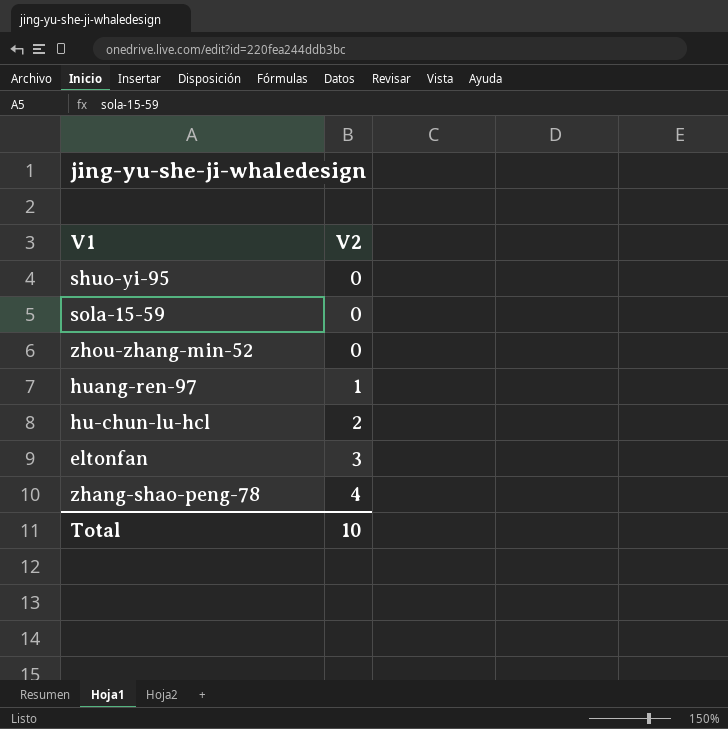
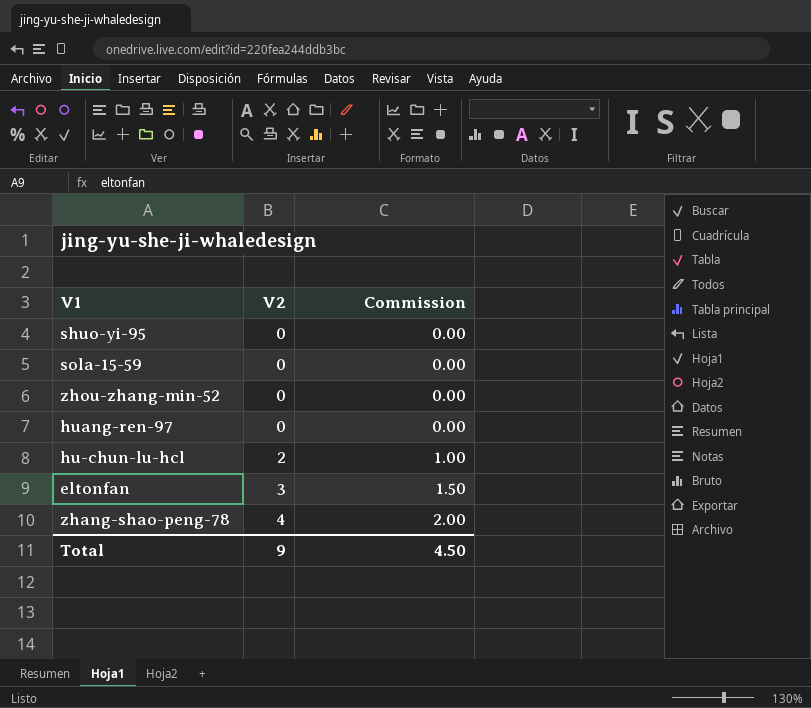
column Commission | formula: none -> [V2] * 0.5
huang-ren-97 | V2: 1 -> 0
Total | V2: 10 -> 9

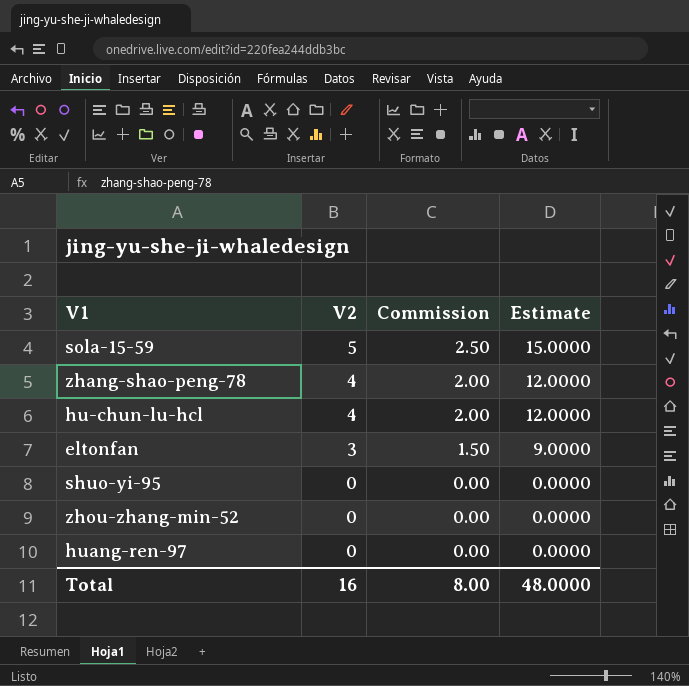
row order: V2 ascending -> V2 descending
column Estimate | formula: none -> [V2] * 3
sola-15-59 | V2: 0 -> 5
sola-15-59 | Commission: 0.00 -> 2.50
hu-chun-lu-hcl | V2: 2 -> 4
hu-chun-lu-hcl | Commission: 1.00 -> 2.00
Total | V2: 9 -> 16
Total | Commission: 4.50 -> 8.00

